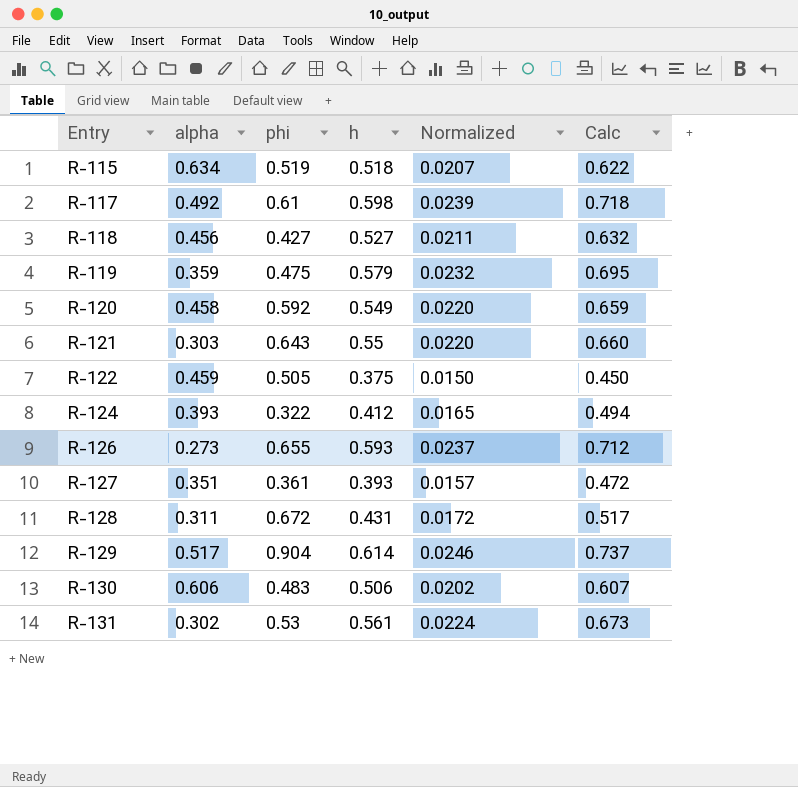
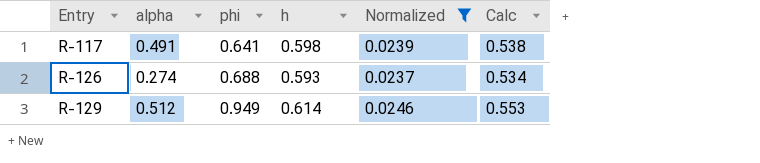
filter: none -> Normalized >= 0.0237
column Calc | formula: [h] * 1.2 -> [h] * 0.9
R-117 | alpha: 0.492 -> 0.491
R-117 | phi: 0.61 -> 0.641
R-126 | alpha: 0.273 -> 0.274
R-126 | phi: 0.655 -> 0.688
R-129 | alpha: 0.517 -> 0.512
R-129 | phi: 0.904 -> 0.949

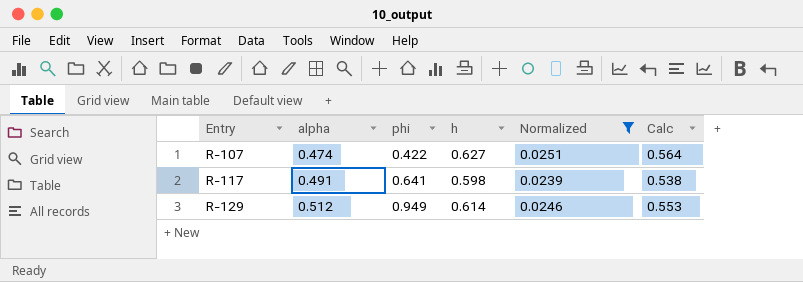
row R-126: 0.274 | 0.688 | 0.593 | 0.0237 | 0.534 -> none
row R-107: none -> 0.474 | 0.422 | 0.627 | 0.0251 | 0.564

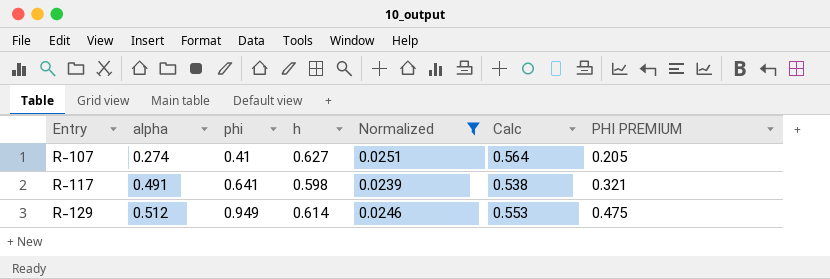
column PHI PREMIUM | formula: none -> [phi] * 0.5
R-107 | alpha: 0.474 -> 0.274
R-107 | phi: 0.422 -> 0.41

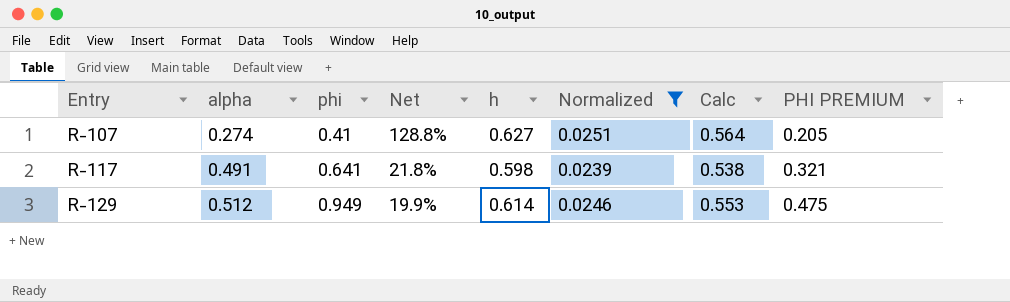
column Net | formula: none -> ([h] - [alpha]) / [alpha]

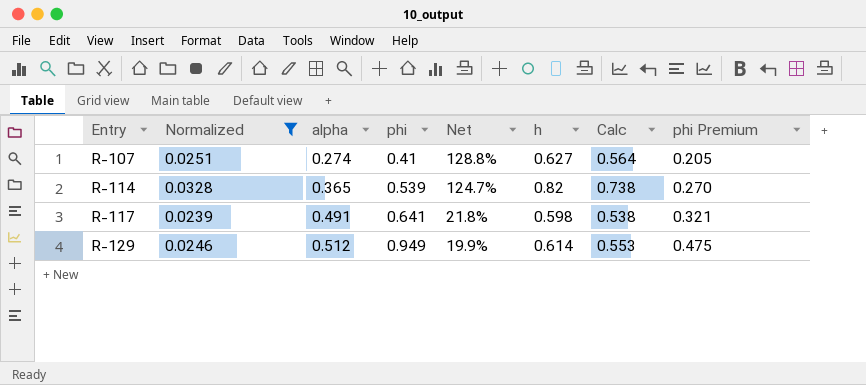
column Normalized | position: 6 -> 2
column name: PHI PREMIUM -> phi Premium
row R-114: none -> 0.0328 | 0.365 | 0.539 | 124.7% | 0.82 | 0.738 | 0.270

